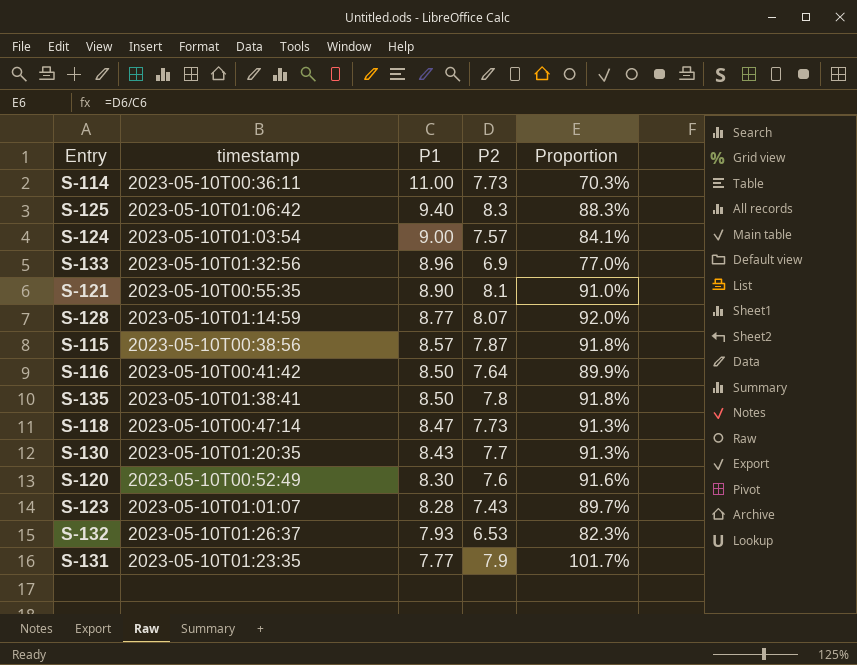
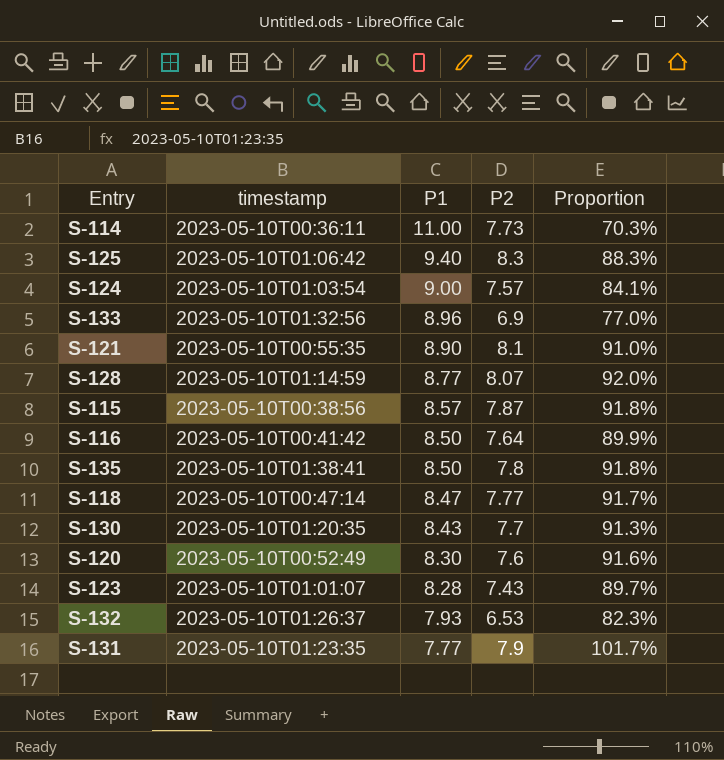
S-118 | P2: 7.73 -> 7.77
S-118 | Proportion: 91.3% -> 91.7%

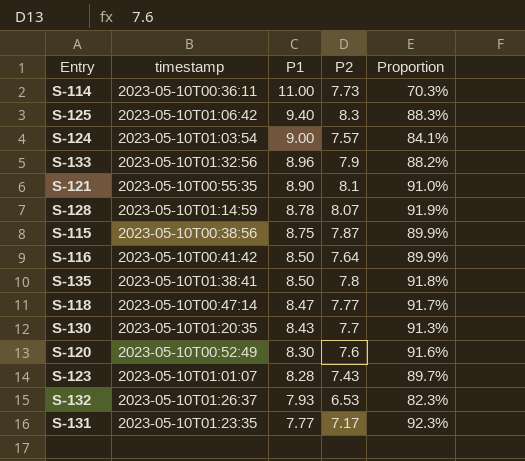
S-133 | P2: 6.9 -> 7.9
S-133 | Proportion: 77.0% -> 88.2%
S-128 | P1: 8.77 -> 8.78
S-128 | Proportion: 92.0% -> 91.9%
S-115 | P1: 8.57 -> 8.75
S-115 | Proportion: 91.8% -> 89.9%
S-131 | P2: 7.9 -> 7.17
S-131 | Proportion: 101.7% -> 92.3%

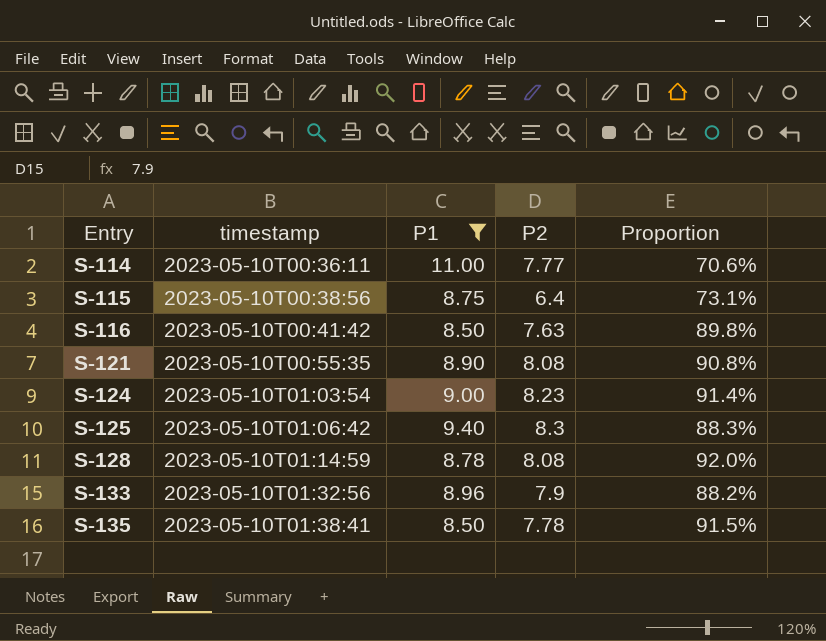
filter: none -> P1 >= 8.50
row order: P1 descending -> Entry ascending
S-114 | P2: 7.73 -> 7.77
S-114 | Proportion: 70.3% -> 70.6%
S-115 | P2: 7.87 -> 6.4
S-115 | Proportion: 89.9% -> 73.1%
S-116 | P2: 7.64 -> 7.63
S-116 | Proportion: 89.9% -> 89.8%
S-121 | P2: 8.1 -> 8.08
S-121 | Proportion: 91.0% -> 90.8%
S-124 | P2: 7.57 -> 8.23
S-124 | Proportion: 84.1% -> 91.4%
S-128 | P2: 8.07 -> 8.08
S-128 | Proportion: 91.9% -> 92.0%
S-135 | P2: 7.8 -> 7.78
S-135 | Proportion: 91.8% -> 91.5%

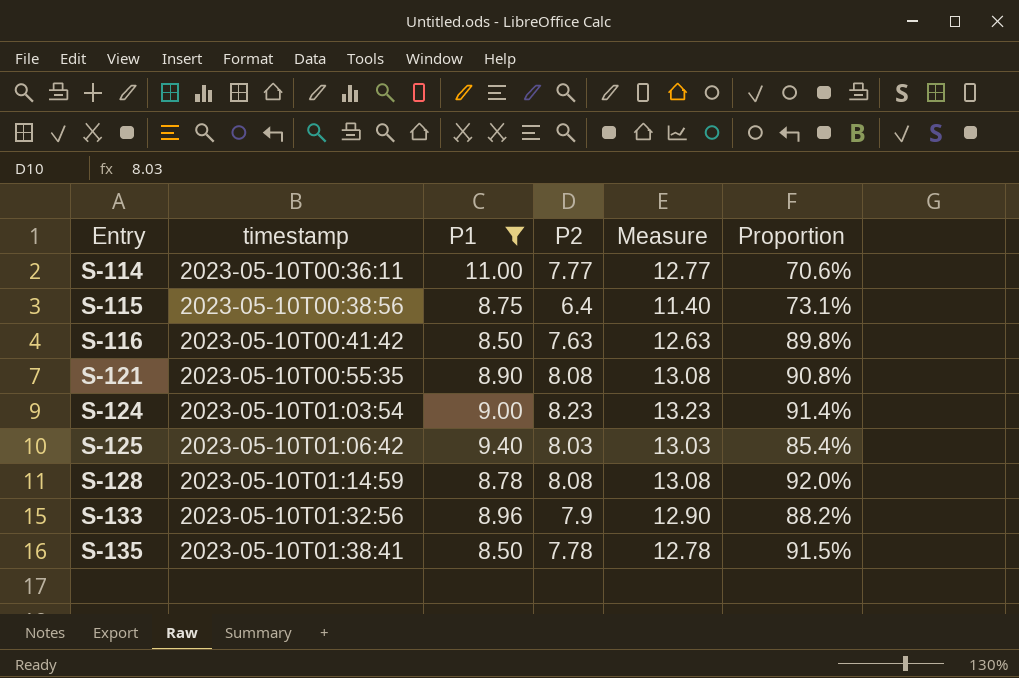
column Measure | formula: none -> [P2] + 5
S-125 | P2: 8.3 -> 8.03
S-125 | Proportion: 88.3% -> 85.4%

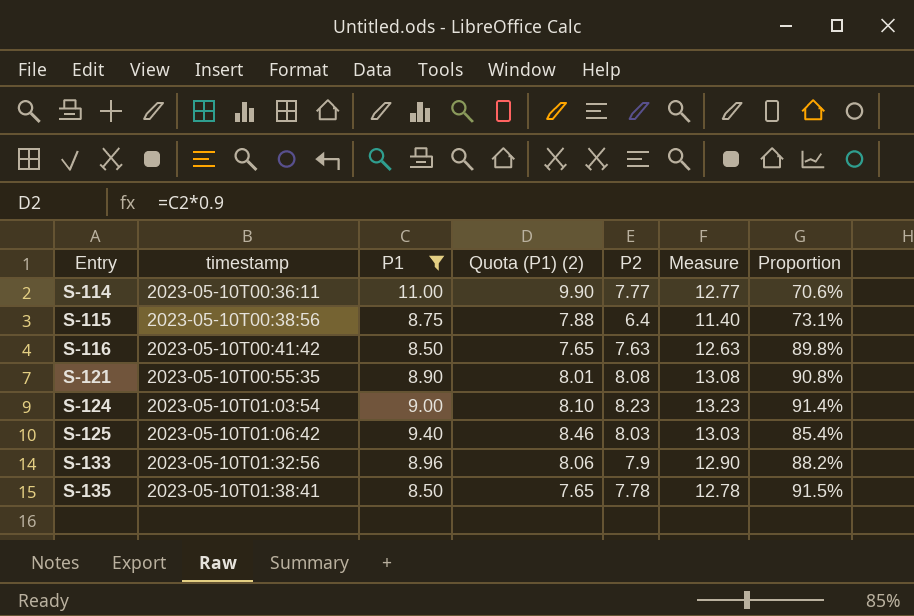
column Quota (P1) (2) | formula: none -> [P1] * 0.9
row S-128: 2023-05-10T01:14:59 | 8.78 | 8.08 | 13.08 | 92.0% -> none

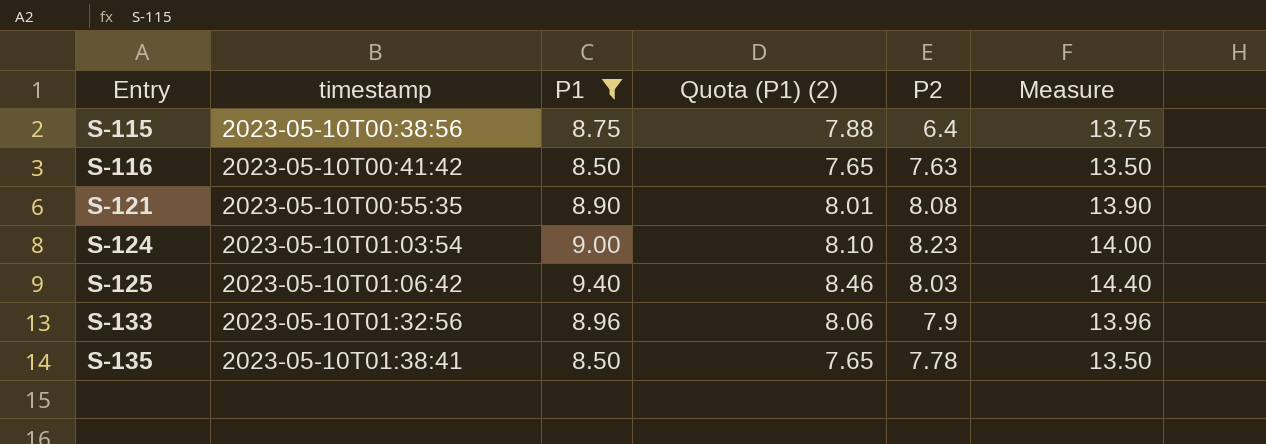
column Proportion | formula: [P2] / [P1] -> none
column Measure | formula: [P2] + 5 -> [P1] + 5
row S-114: 2023-05-10T00:36:11 | 11.00 | 9.90 | 7.77 | 12.77 | 70.6% -> none

